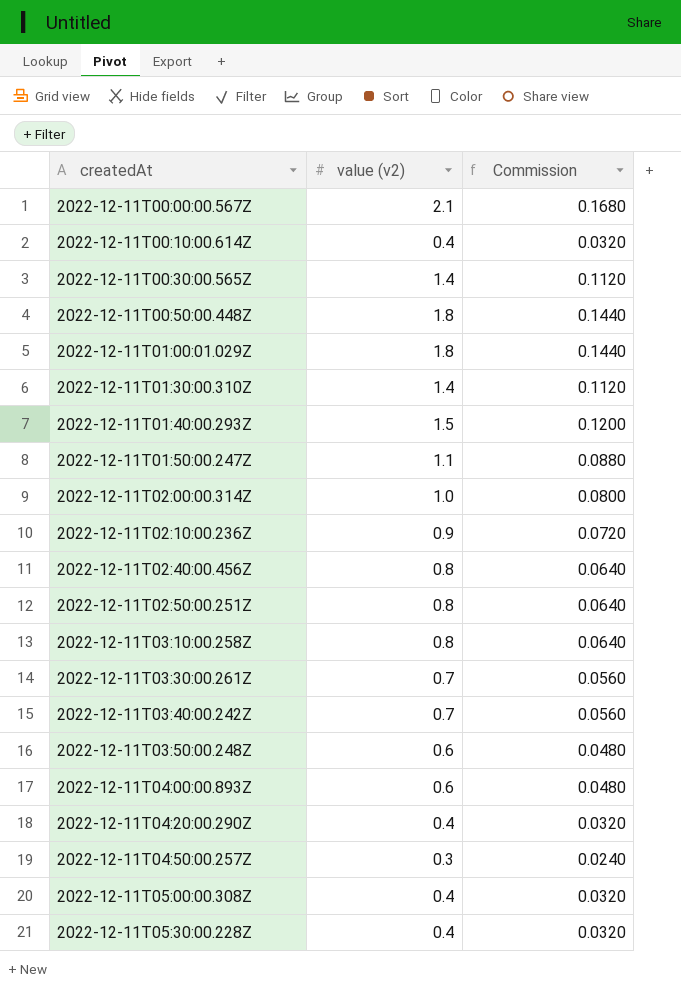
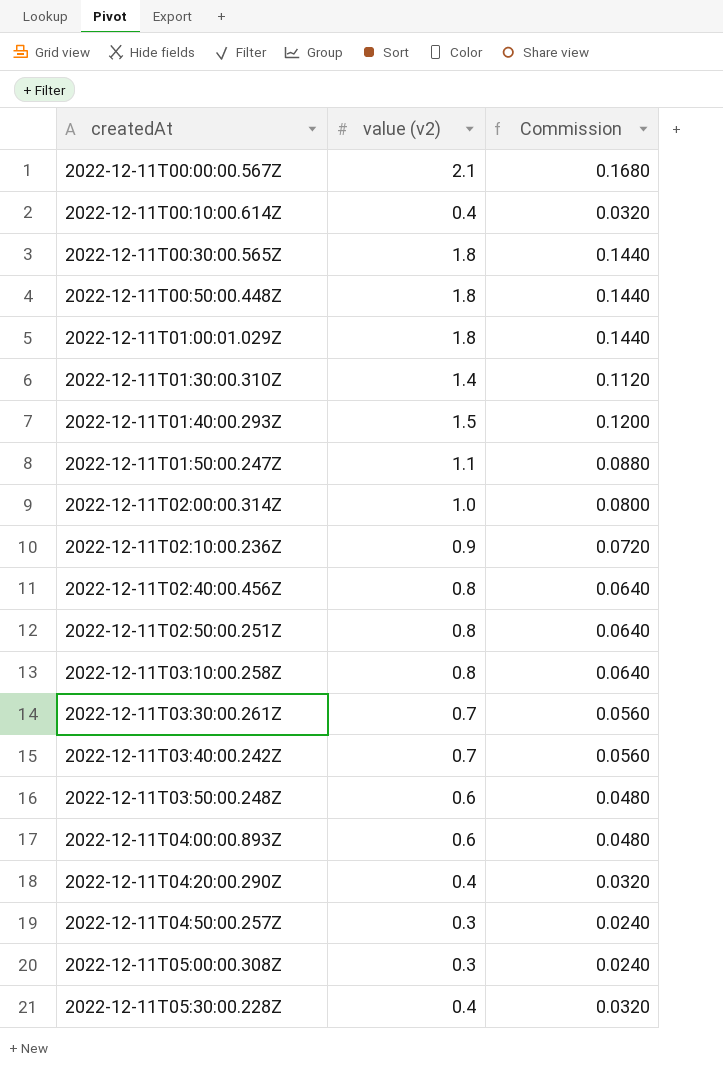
2022-12-11T00:30:00.565Z | value (v2): 1.4 -> 1.8
2022-12-11T00:30:00.565Z | Commission: 0.1120 -> 0.1440
2022-12-11T05:00:00.308Z | value (v2): 0.4 -> 0.3
2022-12-11T05:00:00.308Z | Commission: 0.0320 -> 0.0240

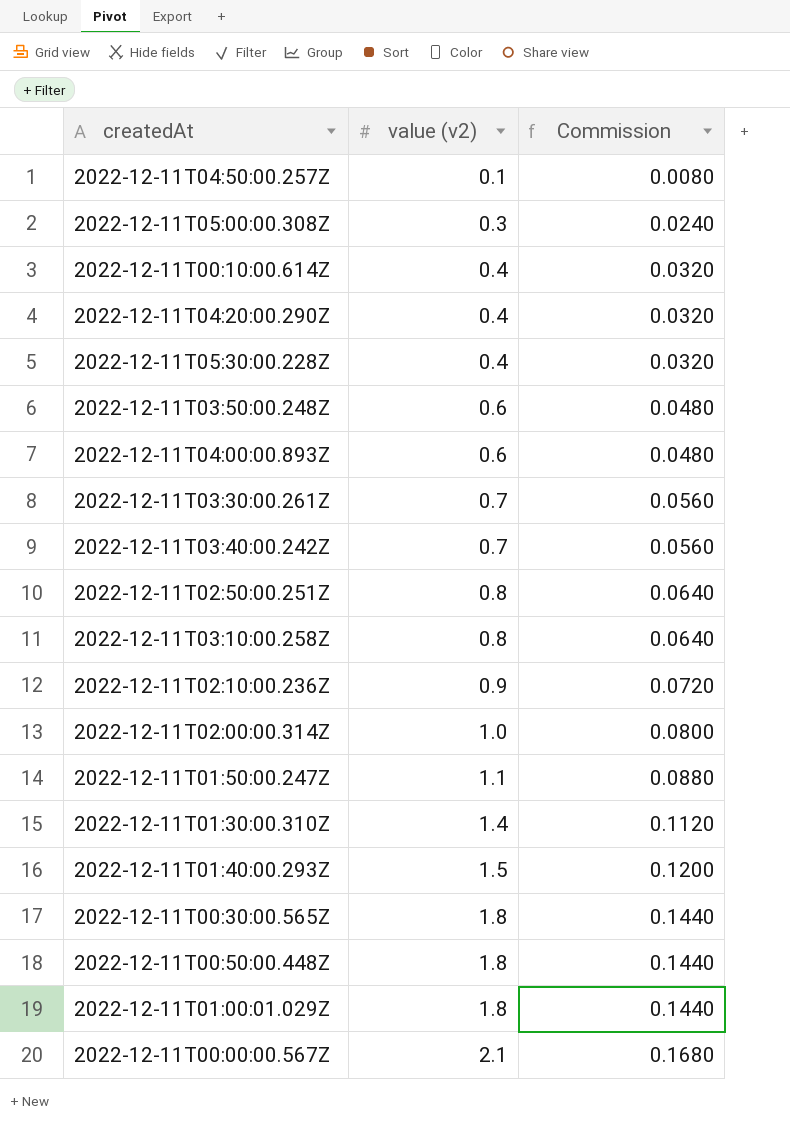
row order: createdAt ascending -> value (v2) ascending
row 2022-12-11T02:40:00.456Z: 0.8 | 0.0640 -> none
2022-12-11T04:50:00.257Z | value (v2): 0.3 -> 0.1
2022-12-11T04:50:00.257Z | Commission: 0.0240 -> 0.0080

